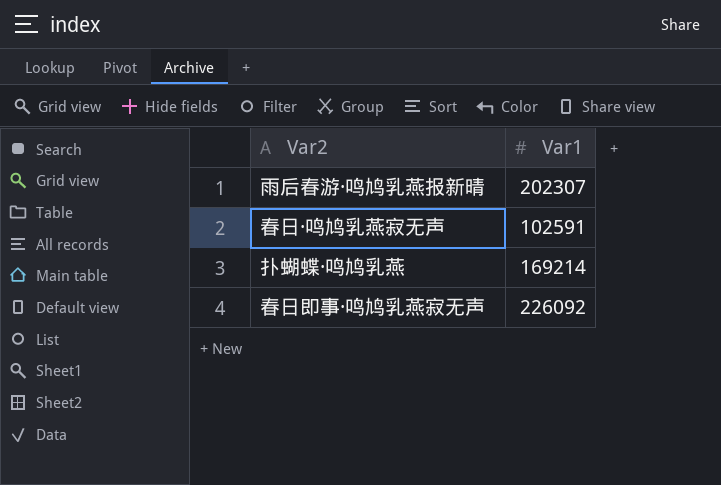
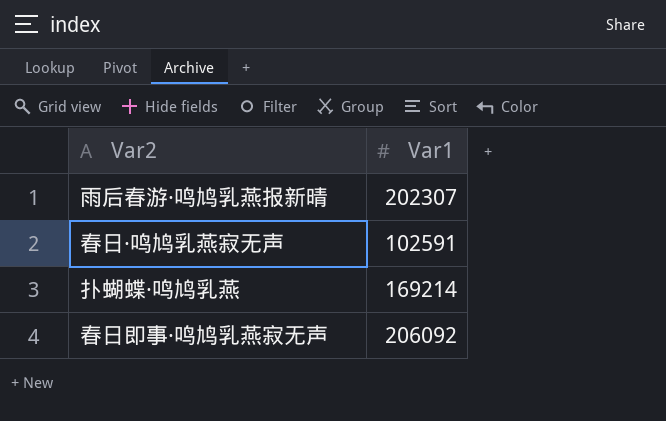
春日即事·鸣鸠乳燕寂无声 | Var1: 226092 -> 206092

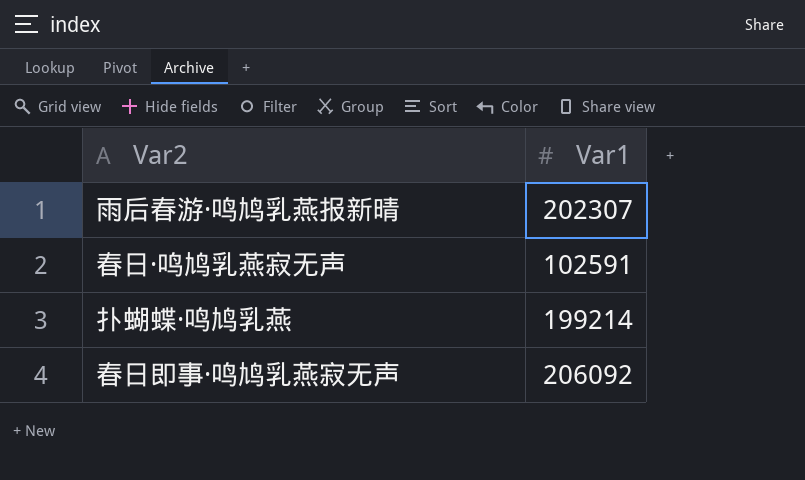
扑蝴蝶·鸣鸠乳燕 | Var1: 169214 -> 199214

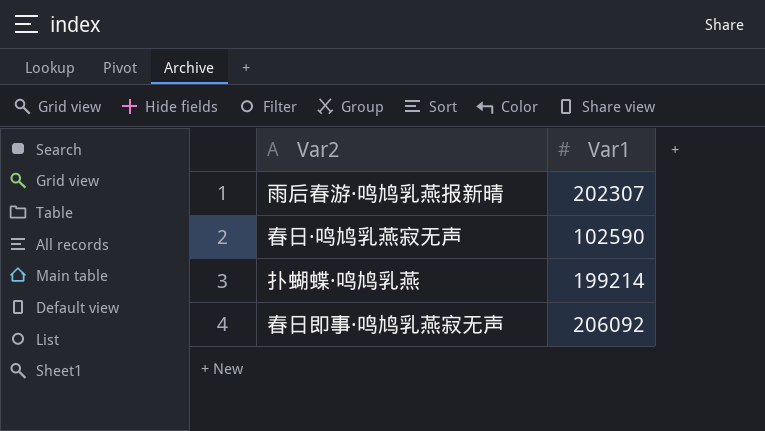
春日·鸣鸠乳燕寂无声 | Var1: 102591 -> 102590

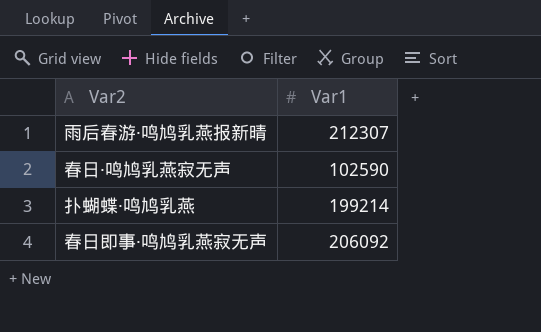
雨后春游·鸣鸠乳燕报新晴 | Var1: 202307 -> 212307

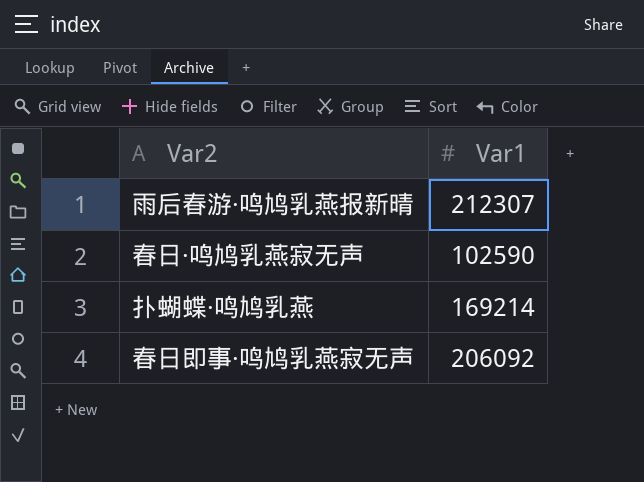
扑蝴蝶·鸣鸠乳燕 | Var1: 199214 -> 169214

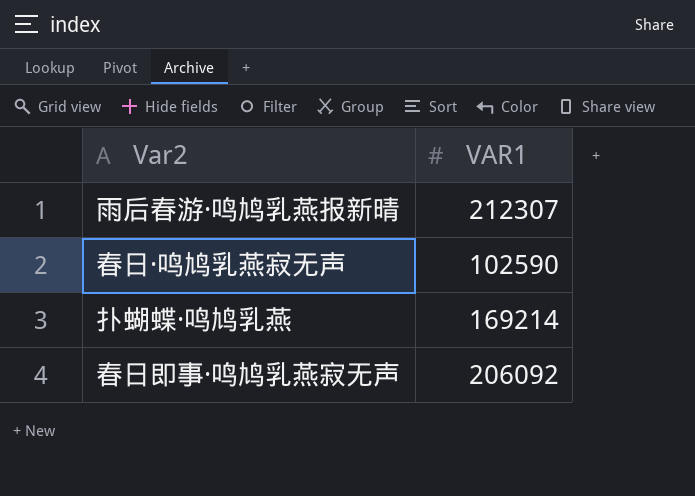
column name: Var1 -> VAR1

